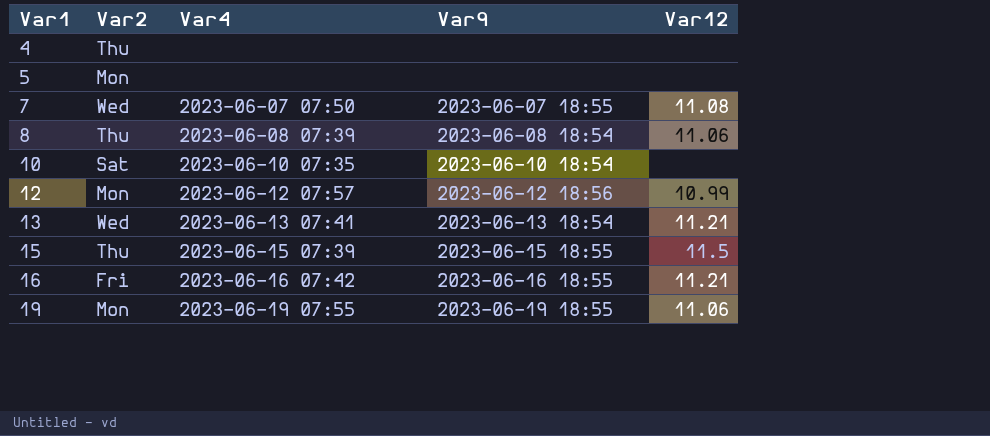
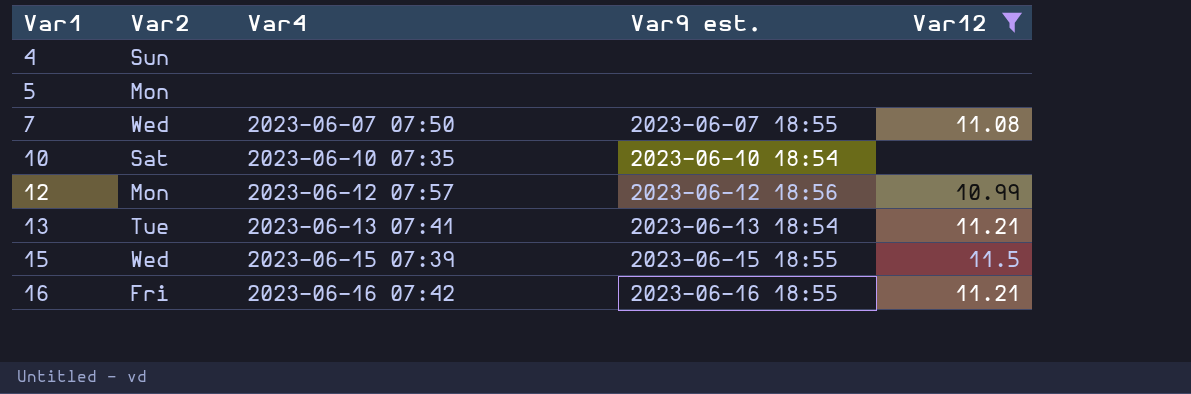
filter: none -> Var12 != 11.06
column name: Var9 -> Var9 est.
4 | Var2: Thu -> Sun
13 | Var2: Wed -> Tue
15 | Var2: Thu -> Wed

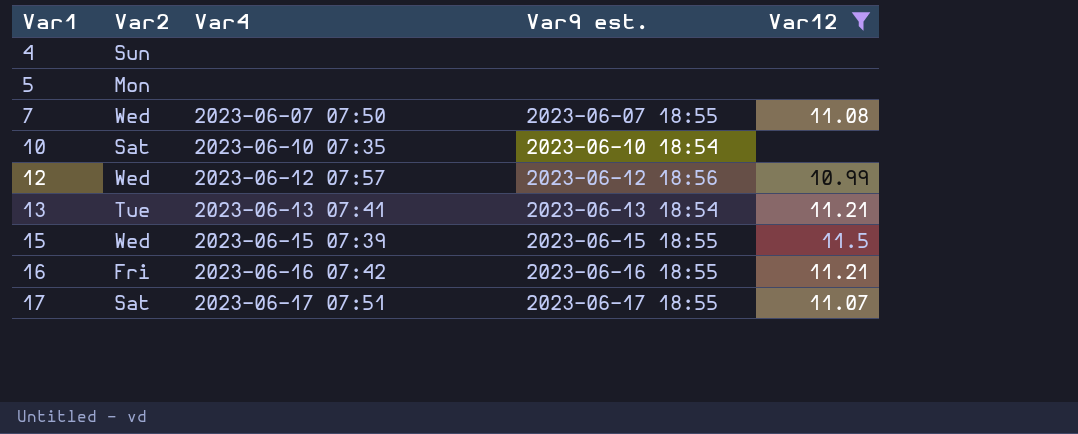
12 | Var2: Mon -> Wed
row 17: none -> Sat | 2023-06-17 07:51 | 2023-06-17 18:55 | 11.07

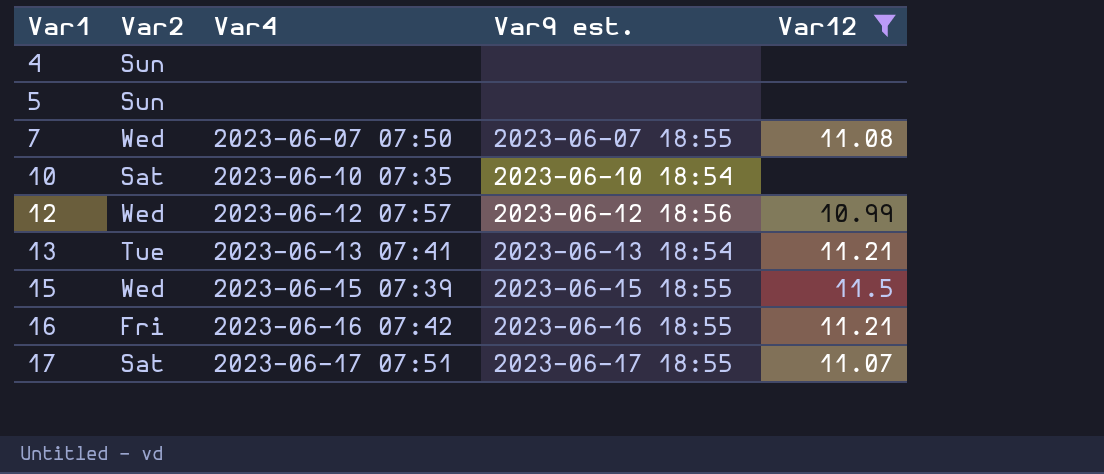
5 | Var2: Mon -> Sun

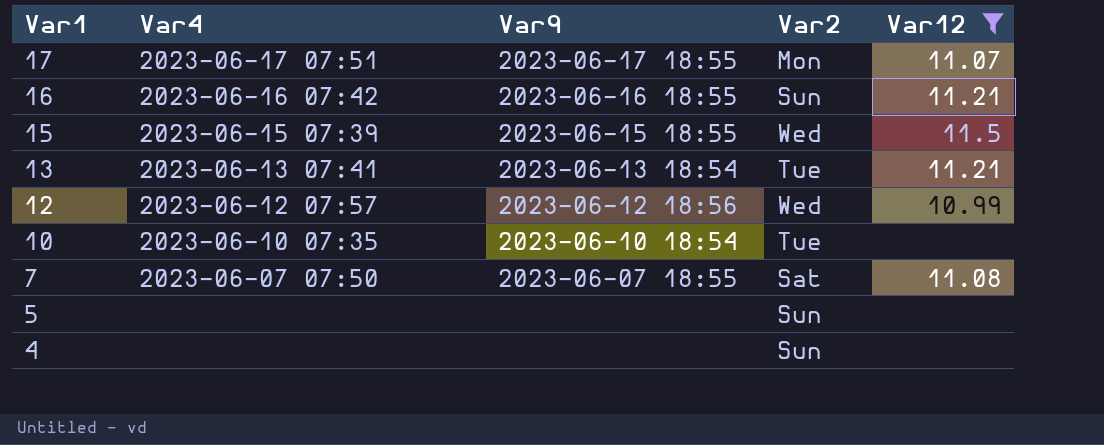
row order: Var1 ascending -> Var1 descending
column name: Var9 est. -> Var9
column Var2 | position: 2 -> 4
17 | Var2: Sat -> Mon
16 | Var2: Fri -> Sun
10 | Var2: Sat -> Tue
7 | Var2: Wed -> Sat

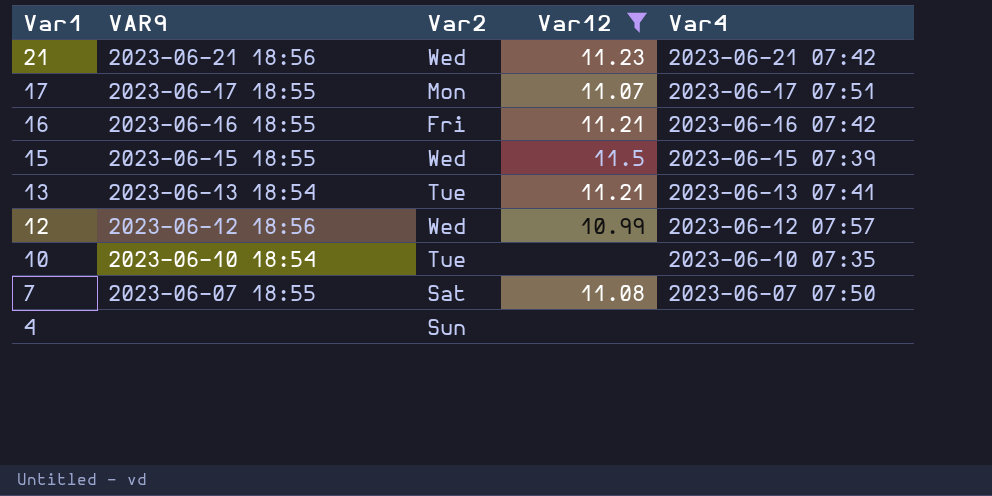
column name: Var9 -> VAR9
column Var4 | position: 2 -> 5
row 5: none | none | Sun | none -> none
row 21: none -> 2023-06-21 18:56 | Wed | 11.23 | 2023-06-21 07:42
16 | Var2: Sun -> Fri

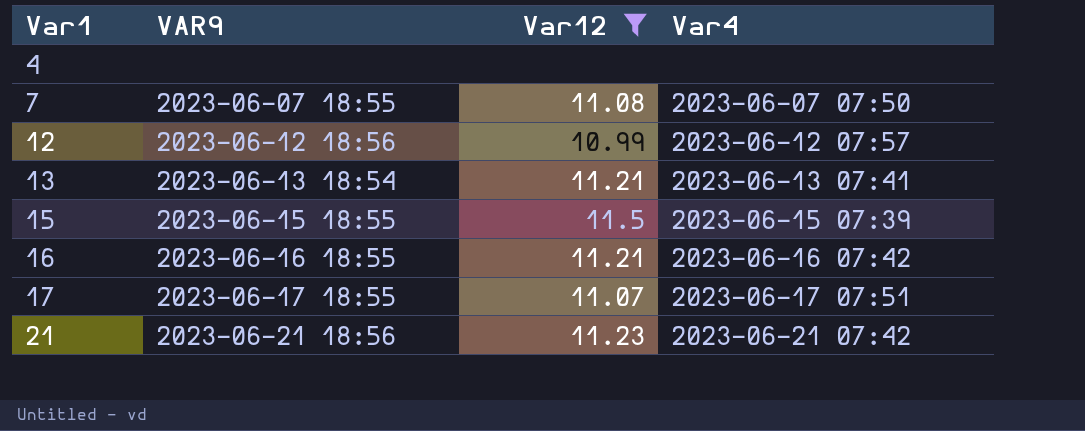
row order: Var1 descending -> Var1 ascending
column Var2 | position: 3 -> none
row 10: 2023-06-10 18:54 | Tue | none | 2023-06-10 07:35 -> none

